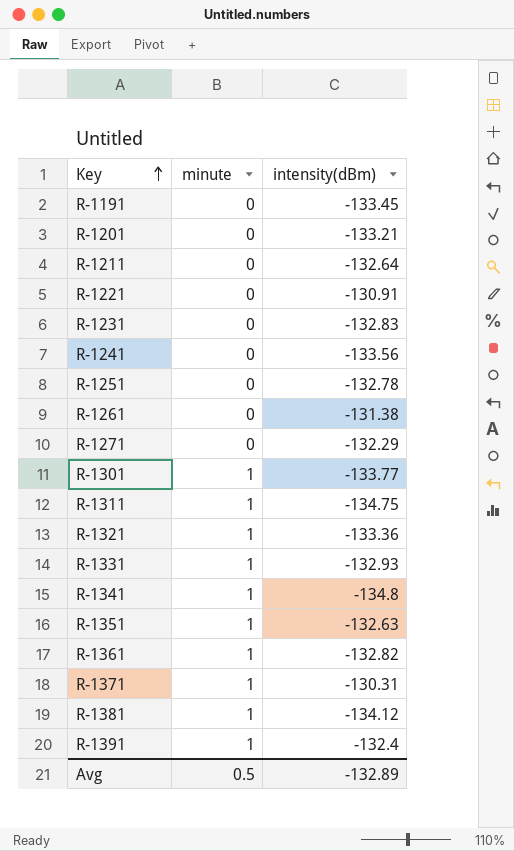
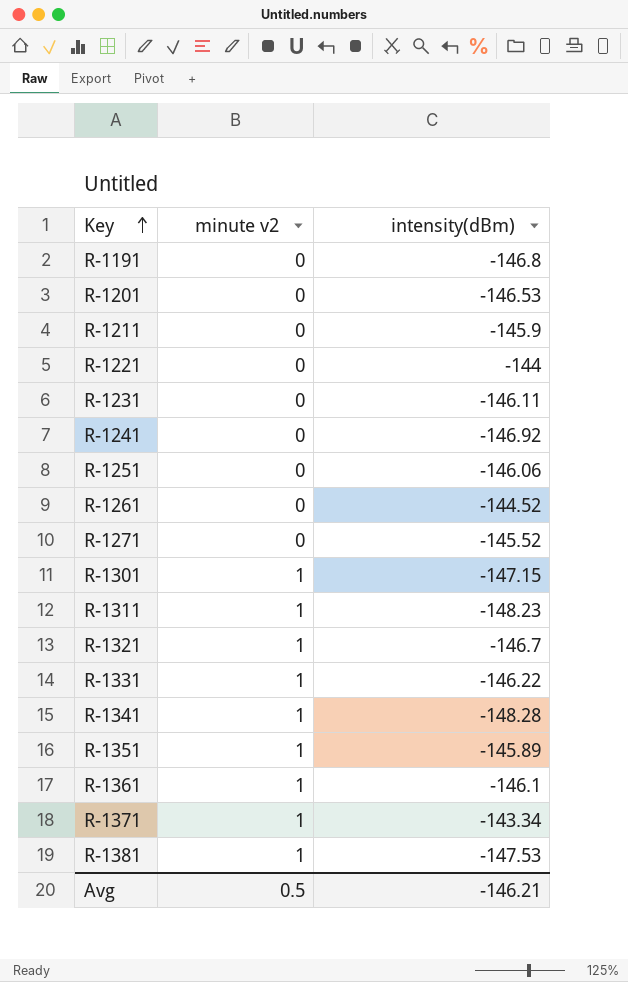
column name: minute -> minute v2
row R-1391: 1 | -132.4 -> none
R-1191 | intensity(dBm): -133.45 -> -146.8
R-1201 | intensity(dBm): -133.21 -> -146.53
R-1211 | intensity(dBm): -132.64 -> -145.9
R-1221 | intensity(dBm): -130.91 -> -144
R-1231 | intensity(dBm): -132.83 -> -146.11
R-1241 | intensity(dBm): -133.56 -> -146.92
R-1251 | intensity(dBm): -132.78 -> -146.06
R-1261 | intensity(dBm): -131.38 -> -144.52
R-1271 | intensity(dBm): -132.29 -> -145.52
R-1301 | intensity(dBm): -133.77 -> -147.15
R-1311 | intensity(dBm): -134.75 -> -148.23
R-1321 | intensity(dBm): -133.36 -> -146.7
R-1331 | intensity(dBm): -132.93 -> -146.22
R-1341 | intensity(dBm): -134.8 -> -148.28
R-1351 | intensity(dBm): -132.63 -> -145.89
R-1361 | intensity(dBm): -132.82 -> -146.1
R-1371 | intensity(dBm): -130.31 -> -143.34
R-1381 | intensity(dBm): -134.12 -> -147.53
Avg | intensity(dBm): -132.89 -> -146.21

